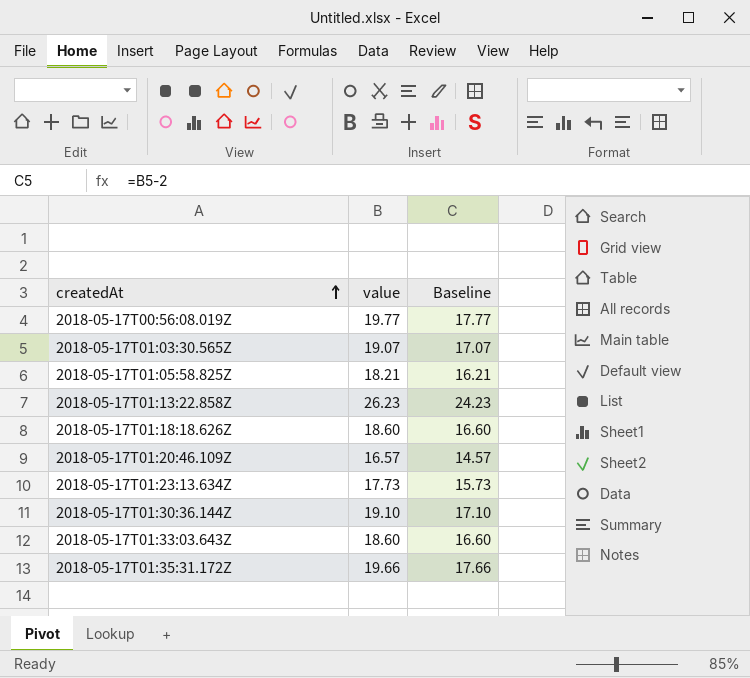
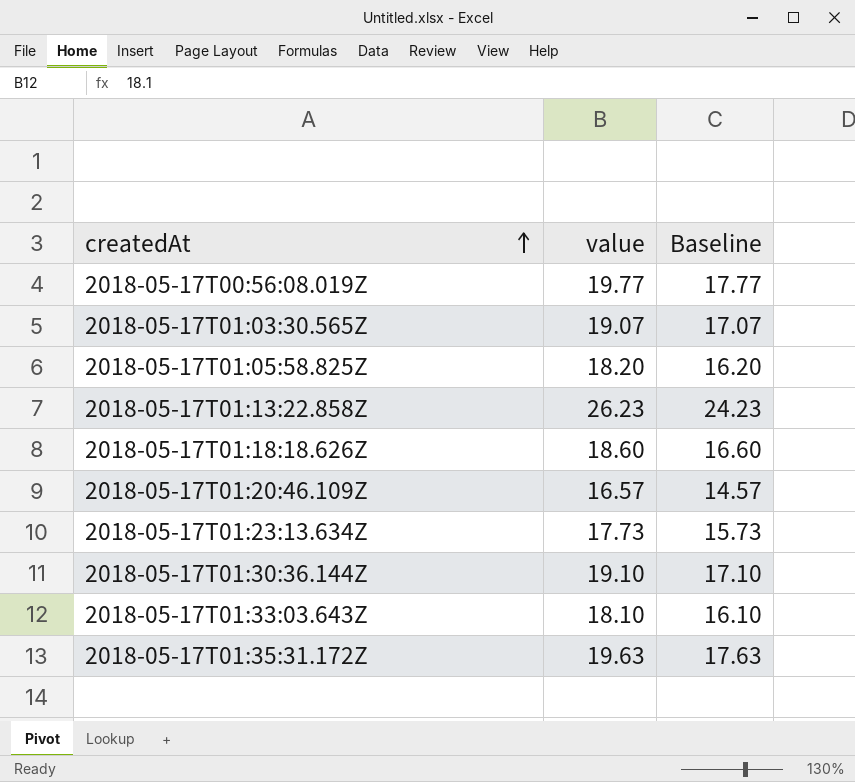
2018-05-17T01:05:58.825Z | value: 18.21 -> 18.20
2018-05-17T01:05:58.825Z | Baseline: 16.21 -> 16.20
2018-05-17T01:33:03.643Z | value: 18.60 -> 18.10
2018-05-17T01:33:03.643Z | Baseline: 16.60 -> 16.10
2018-05-17T01:35:31.172Z | value: 19.66 -> 19.63
2018-05-17T01:35:31.172Z | Baseline: 17.66 -> 17.63

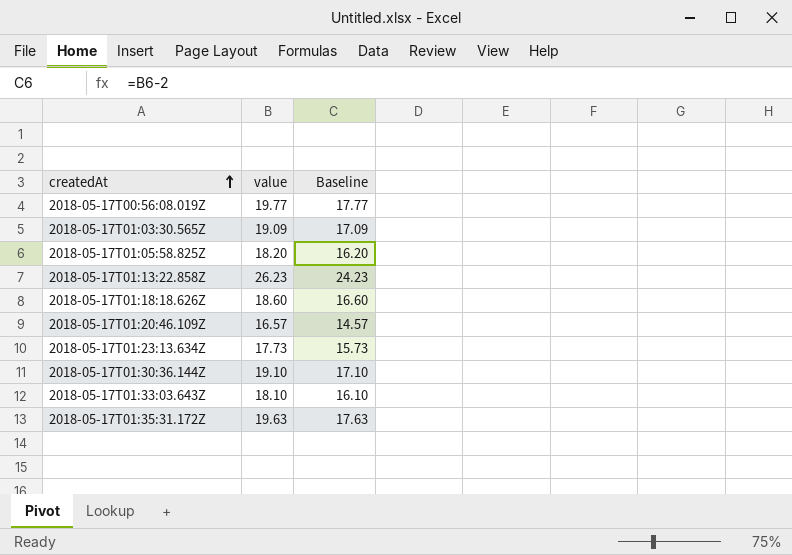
2018-05-17T01:03:30.565Z | value: 19.07 -> 19.09
2018-05-17T01:03:30.565Z | Baseline: 17.07 -> 17.09

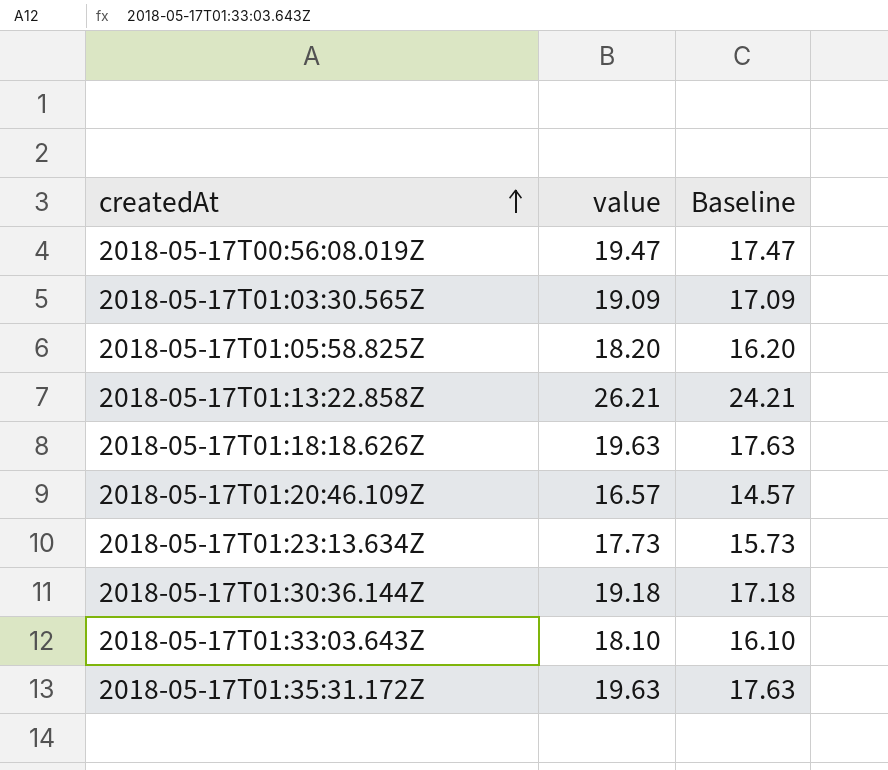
2018-05-17T00:56:08.019Z | value: 19.77 -> 19.47
2018-05-17T00:56:08.019Z | Baseline: 17.77 -> 17.47
2018-05-17T01:13:22.858Z | value: 26.23 -> 26.21
2018-05-17T01:13:22.858Z | Baseline: 24.23 -> 24.21
2018-05-17T01:18:18.626Z | value: 18.60 -> 19.63
2018-05-17T01:18:18.626Z | Baseline: 16.60 -> 17.63
2018-05-17T01:30:36.144Z | value: 19.10 -> 19.18
2018-05-17T01:30:36.144Z | Baseline: 17.10 -> 17.18

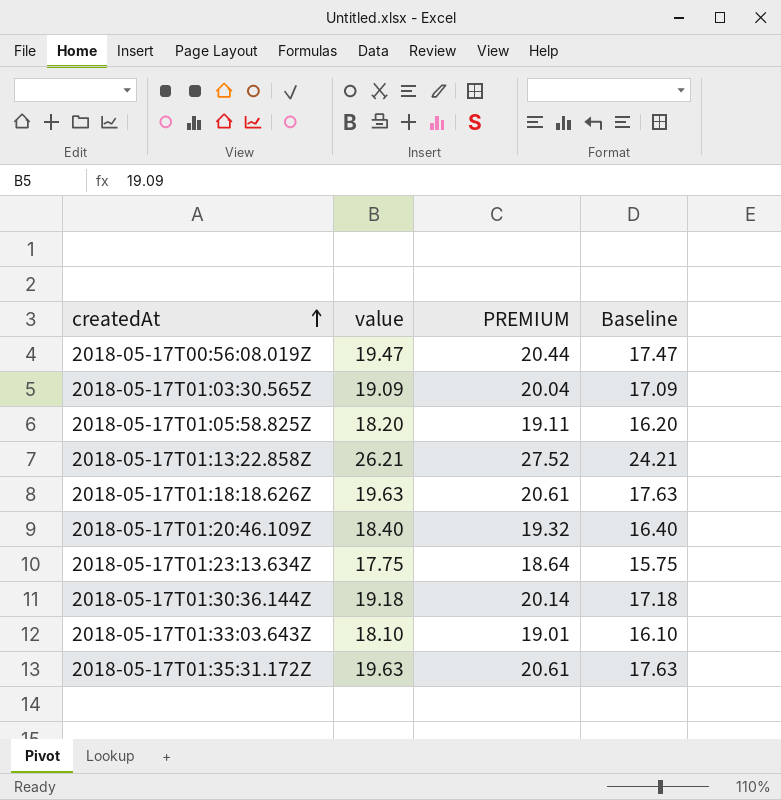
column PREMIUM | formula: none -> [value] * 1.05
2018-05-17T01:20:46.109Z | value: 16.57 -> 18.40
2018-05-17T01:20:46.109Z | Baseline: 14.57 -> 16.40
2018-05-17T01:23:13.634Z | value: 17.73 -> 17.75
2018-05-17T01:23:13.634Z | Baseline: 15.73 -> 15.75

